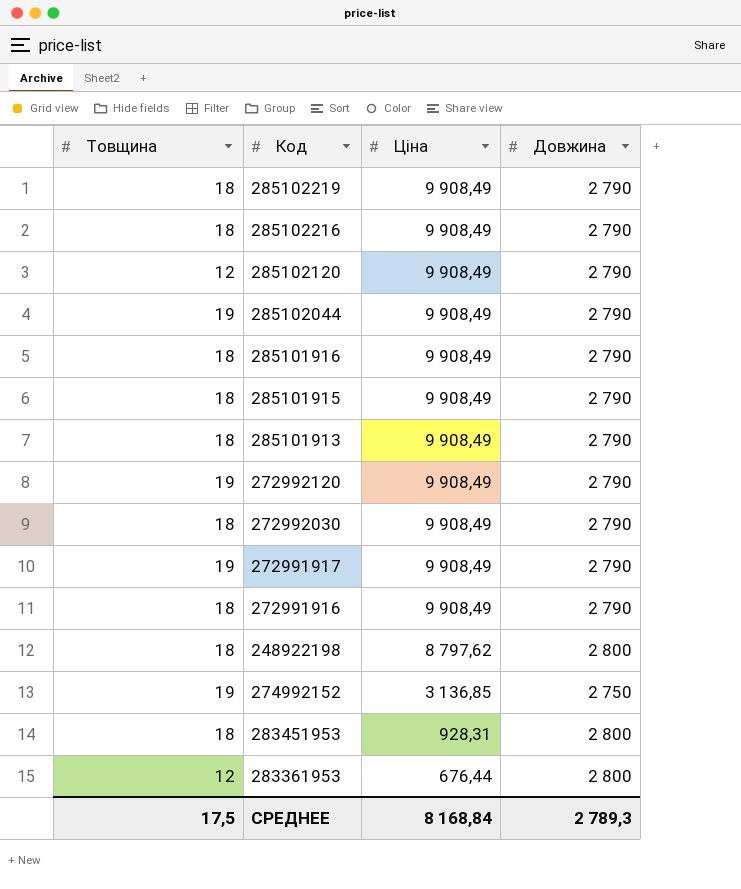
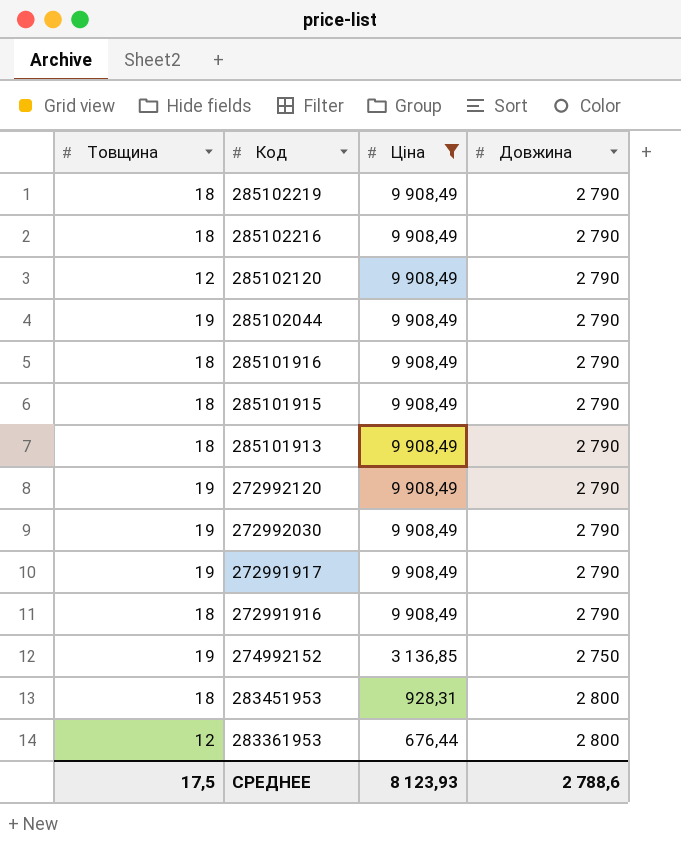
filter: none -> Ціна != 8 797,62
272992030 | Товщина: 18 -> 19
СРЕДНЕЕ | Ціна: 8 168,84 -> 8 123,93
СРЕДНЕЕ | Довжина: 2 789,3 -> 2 788,6

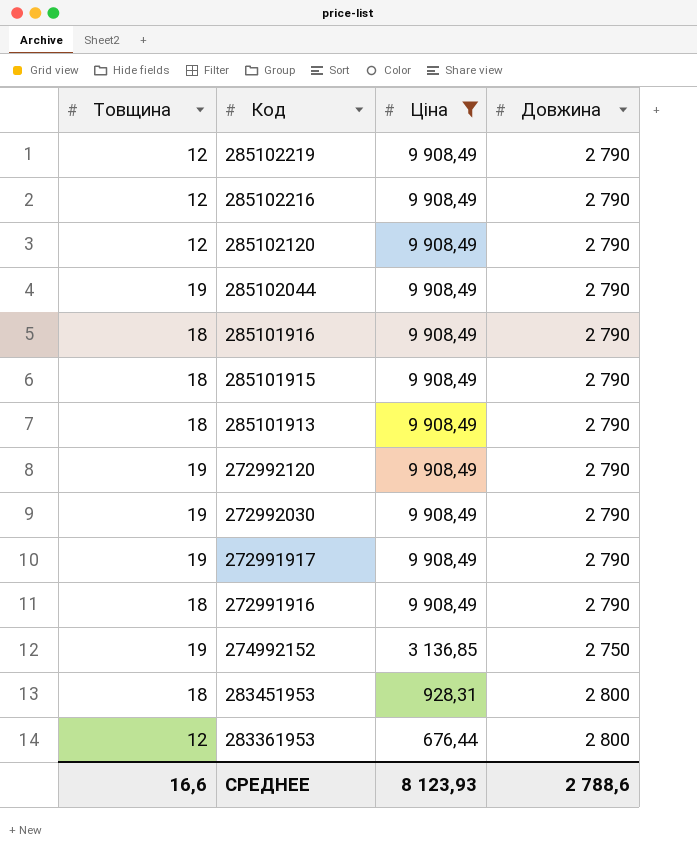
285102219 | Товщина: 18 -> 12
285102216 | Товщина: 18 -> 12
СРЕДНЕЕ | Товщина: 17,5 -> 16,6

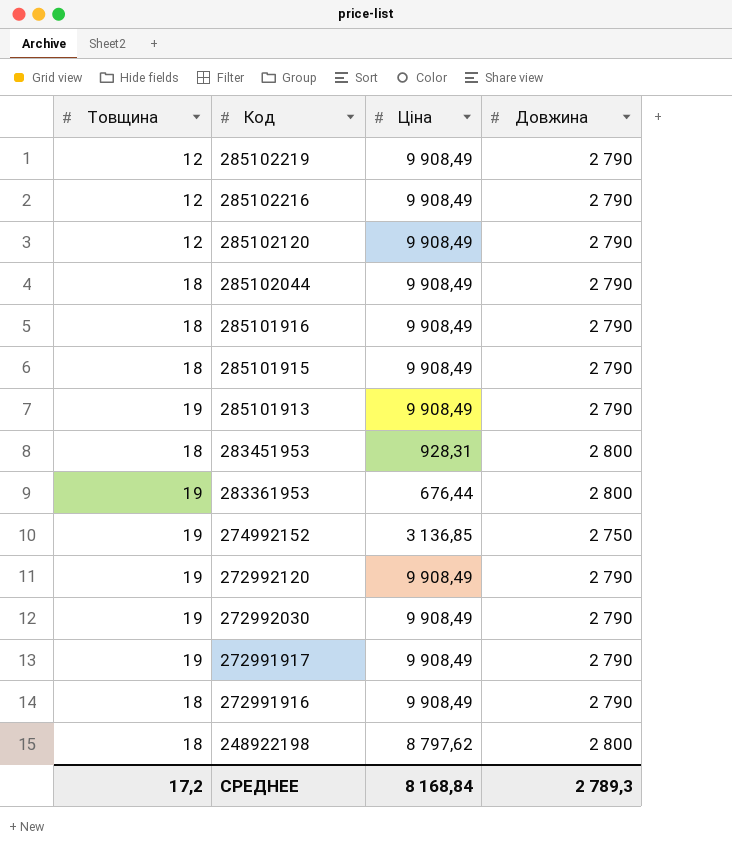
filter: Ціна != 8 797,62 -> none
row order: Ціна descending -> Код descending
285102044 | Товщина: 19 -> 18
285101913 | Товщина: 18 -> 19
283361953 | Товщина: 12 -> 19
СРЕДНЕЕ | Товщина: 16,6 -> 17,2
СРЕДНЕЕ | Ціна: 8 123,93 -> 8 168,84
СРЕДНЕЕ | Довжина: 2 788,6 -> 2 789,3

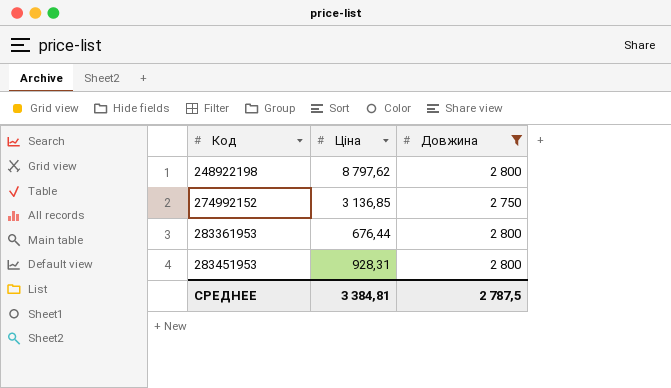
filter: none -> Довжина != 2 790
row order: Код descending -> Код ascending
column Товщина | position: 1 -> none
СРЕДНЕЕ | Ціна: 8 168,84 -> 3 384,81
СРЕДНЕЕ | Довжина: 2 789,3 -> 2 787,5

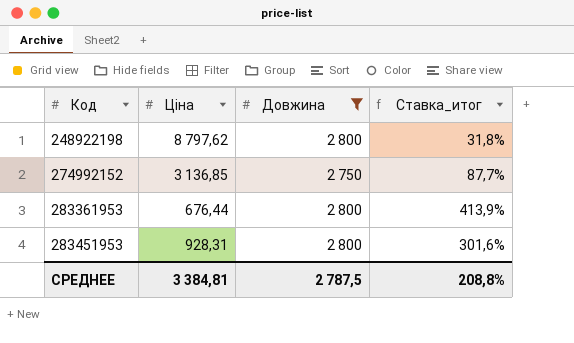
column Ставка_итог | formula: none -> [Довжина] / [Ціна]

